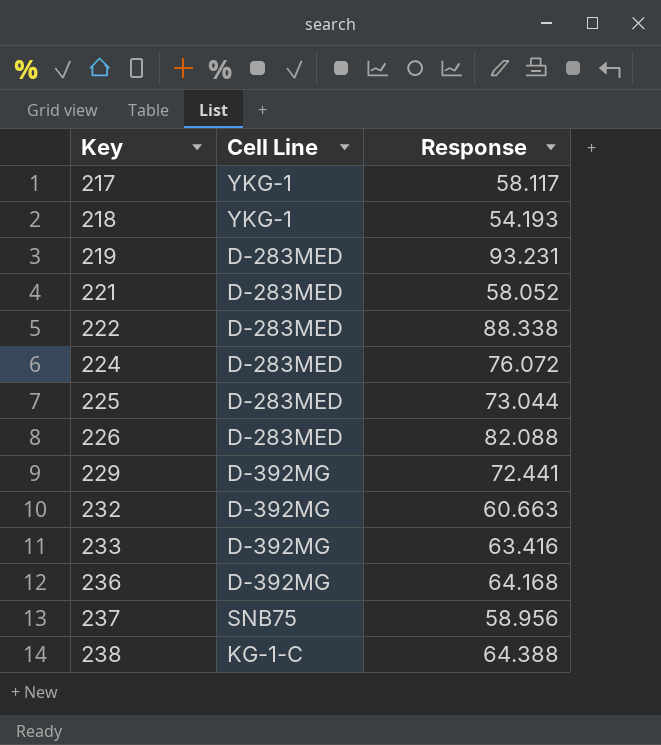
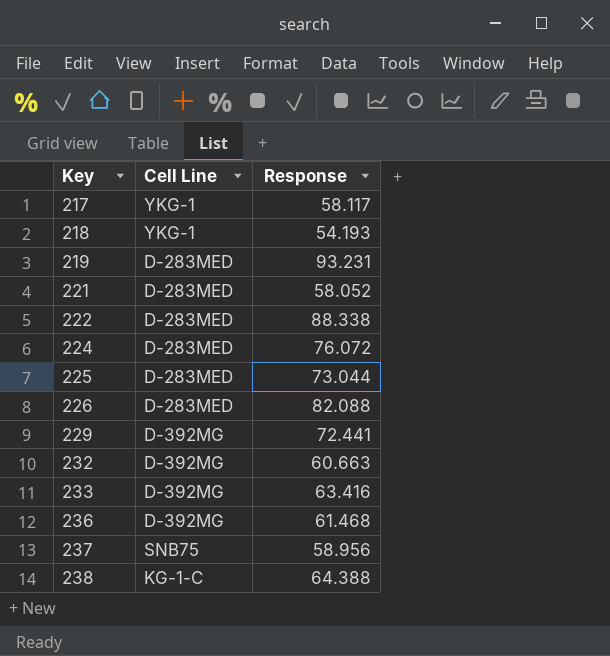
236 | Response: 64.168 -> 61.468

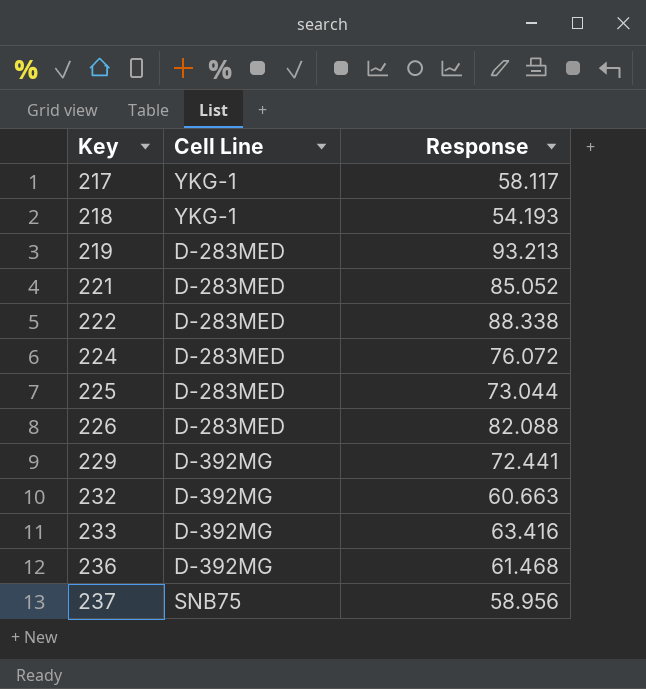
row 238: KG-1-C | 64.388 -> none
219 | Response: 93.231 -> 93.213
221 | Response: 58.052 -> 85.052

